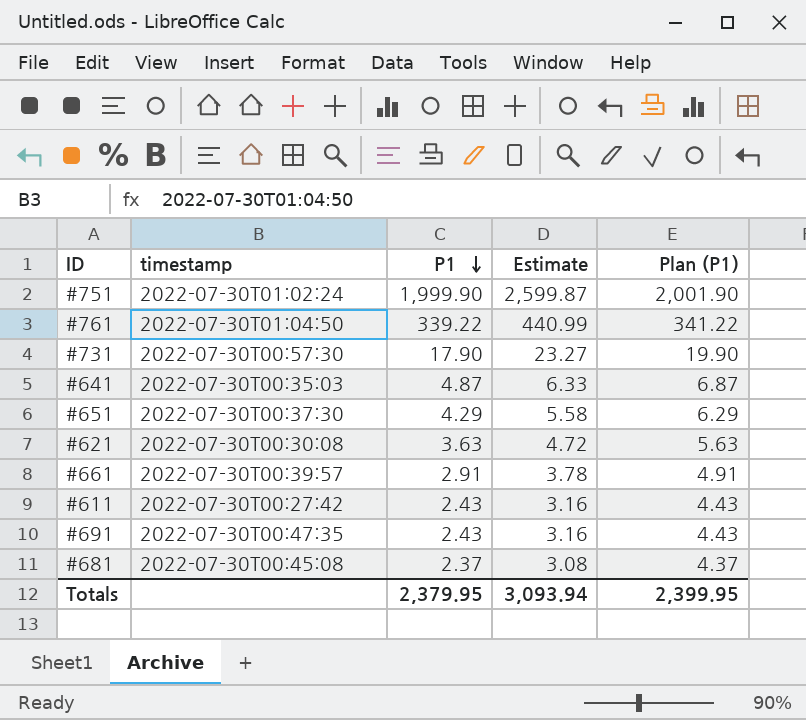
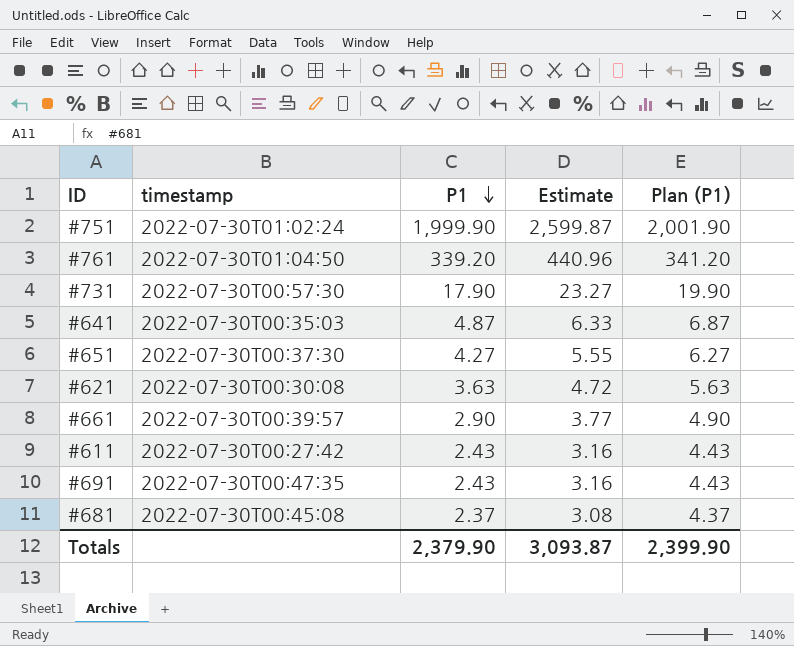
#761 | P1: 339.22 -> 339.20
#761 | Estimate: 440.99 -> 440.96
#761 | Plan (P1): 341.22 -> 341.20
#651 | P1: 4.29 -> 4.27
#651 | Estimate: 5.58 -> 5.55
#651 | Plan (P1): 6.29 -> 6.27
#661 | P1: 2.91 -> 2.90
#661 | Estimate: 3.78 -> 3.77
#661 | Plan (P1): 4.91 -> 4.90
Totals | P1: 2,379.95 -> 2,379.90
Totals | Estimate: 3,093.94 -> 3,093.87
Totals | Plan (P1): 2,399.95 -> 2,399.90

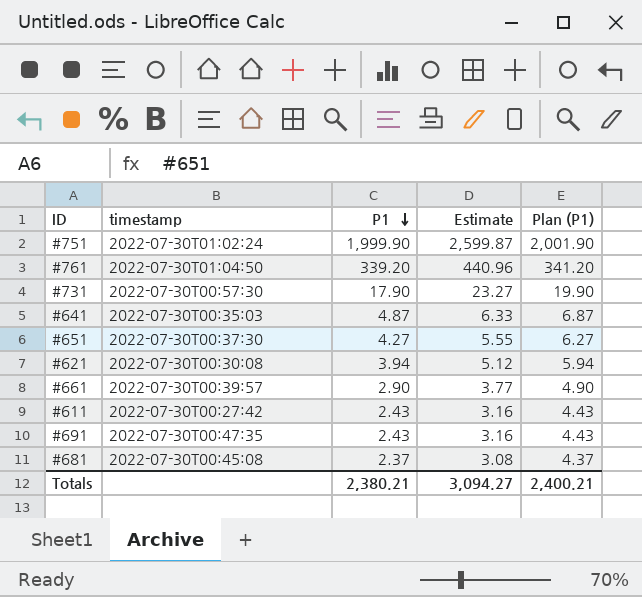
#621 | P1: 3.63 -> 3.94
#621 | Estimate: 4.72 -> 5.12
#621 | Plan (P1): 5.63 -> 5.94
Totals | P1: 2,379.90 -> 2,380.21
Totals | Estimate: 3,093.87 -> 3,094.27
Totals | Plan (P1): 2,399.90 -> 2,400.21

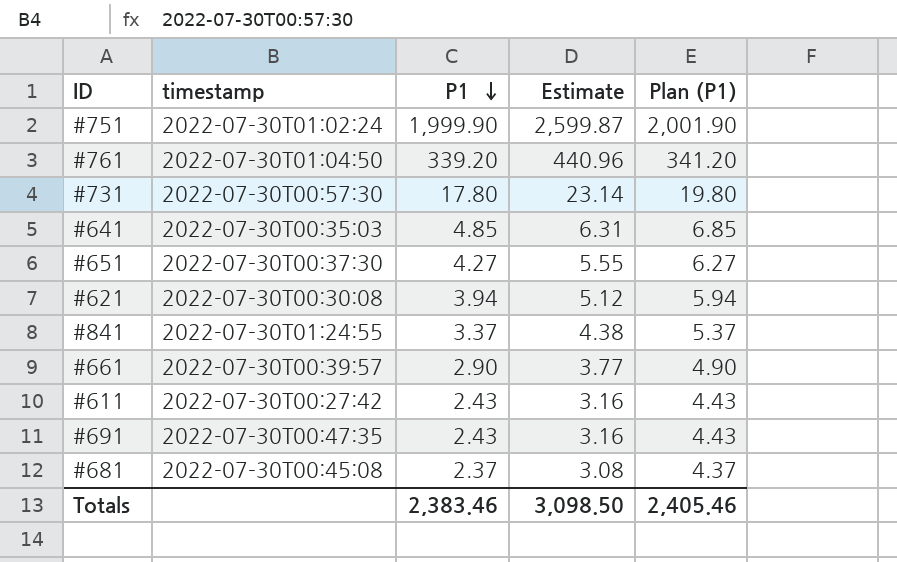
#731 | P1: 17.90 -> 17.80
#731 | Estimate: 23.27 -> 23.14
#731 | Plan (P1): 19.90 -> 19.80
#641 | P1: 4.87 -> 4.85
#641 | Estimate: 6.33 -> 6.31
#641 | Plan (P1): 6.87 -> 6.85
row #841: none -> 2022-07-30T01:24:55 | 3.37 | 4.38 | 5.37
Totals | P1: 2,380.21 -> 2,383.46
Totals | Estimate: 3,094.27 -> 3,098.50
Totals | Plan (P1): 2,400.21 -> 2,405.46

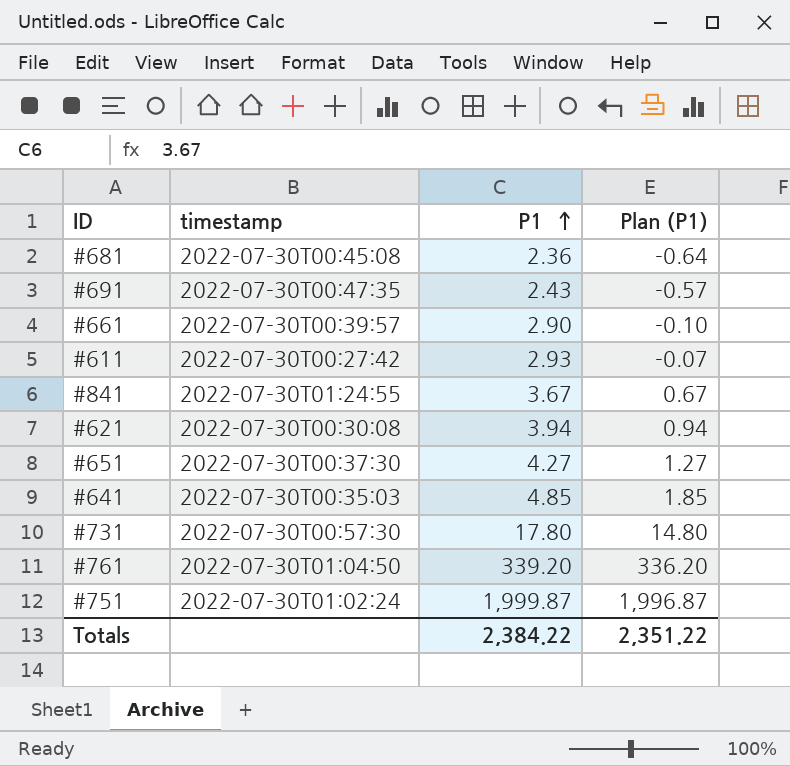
row order: P1 descending -> P1 ascending
column Estimate | formula: [P1] * 1.3 -> none
column Plan (P1) | formula: [P1] + 2 -> [P1] - 3
#681 | P1: 2.37 -> 2.36
#611 | P1: 2.43 -> 2.93
#841 | P1: 3.37 -> 3.67
#751 | P1: 1,999.90 -> 1,999.87
Totals | P1: 2,383.46 -> 2,384.22
Totals | Plan (P1): 2,405.46 -> 2,351.22

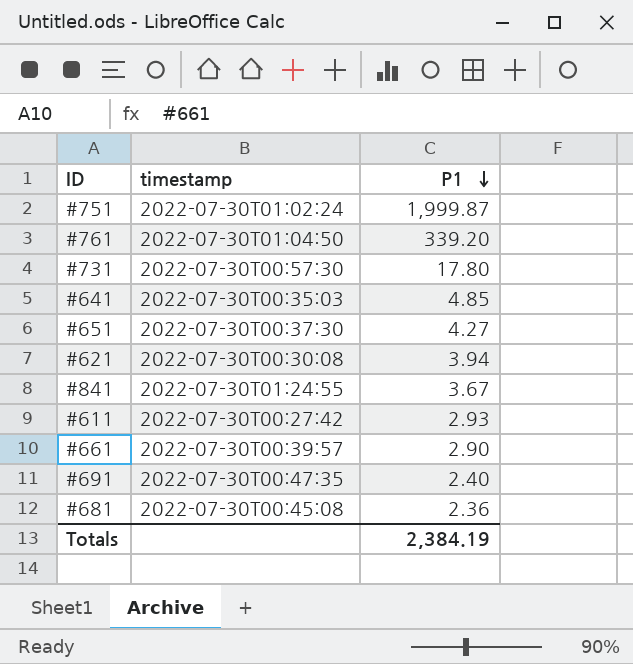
row order: P1 ascending -> P1 descending
column Plan (P1) | formula: [P1] - 3 -> none
#691 | P1: 2.43 -> 2.40
Totals | P1: 2,384.22 -> 2,384.19

